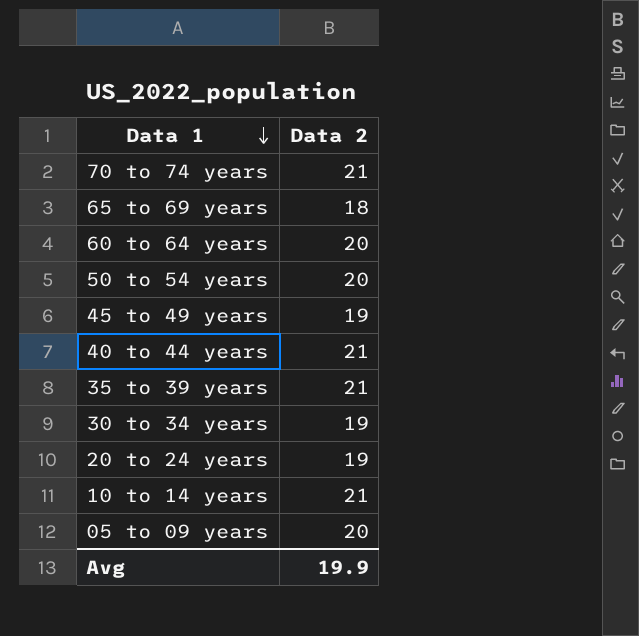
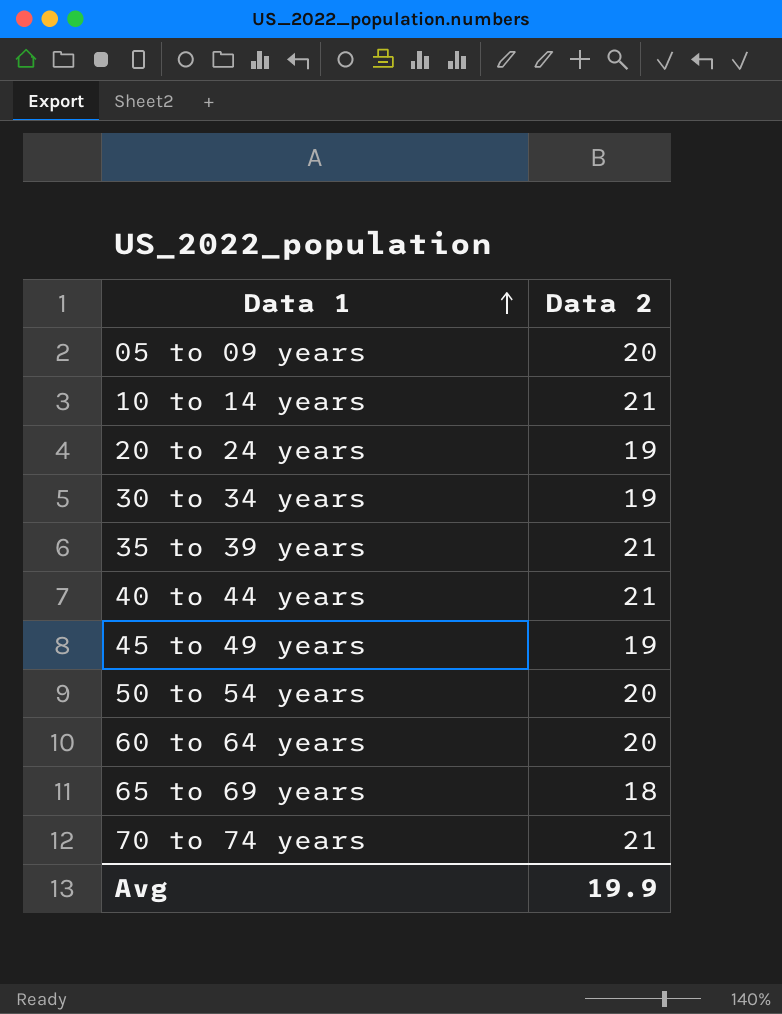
row order: Data 1 descending -> Data 1 ascending

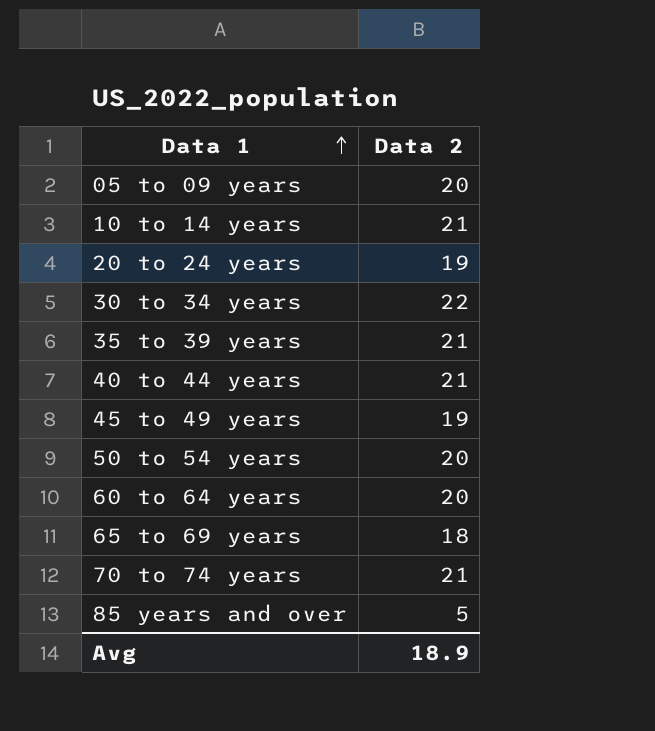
30 to 34 years | Data 2: 19 -> 22
row 85 years and over: none -> 5
Avg | Data 2: 19.9 -> 18.9

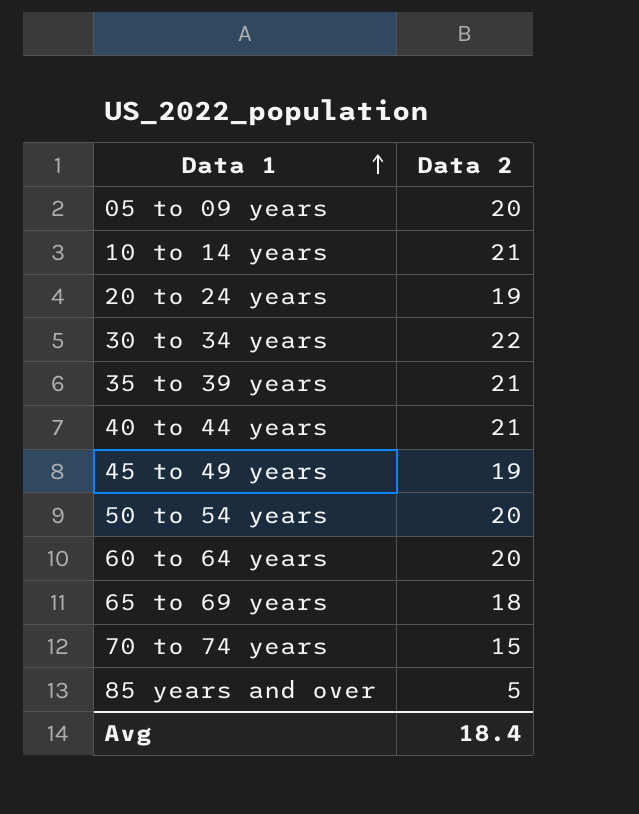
70 to 74 years | Data 2: 21 -> 15
Avg | Data 2: 18.9 -> 18.4

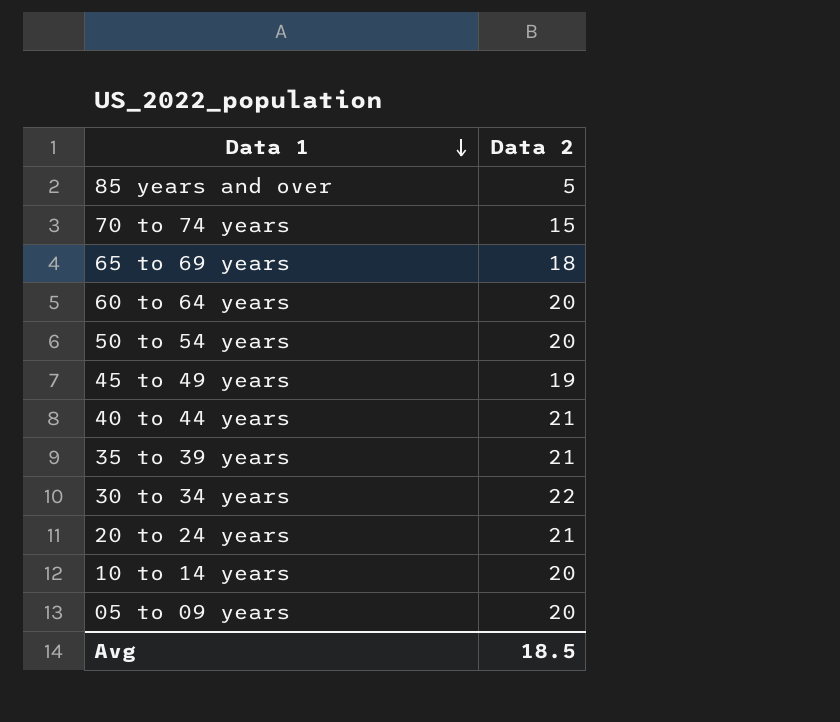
row order: Data 1 ascending -> Data 1 descending
20 to 24 years | Data 2: 19 -> 21
10 to 14 years | Data 2: 21 -> 20
Avg | Data 2: 18.4 -> 18.5

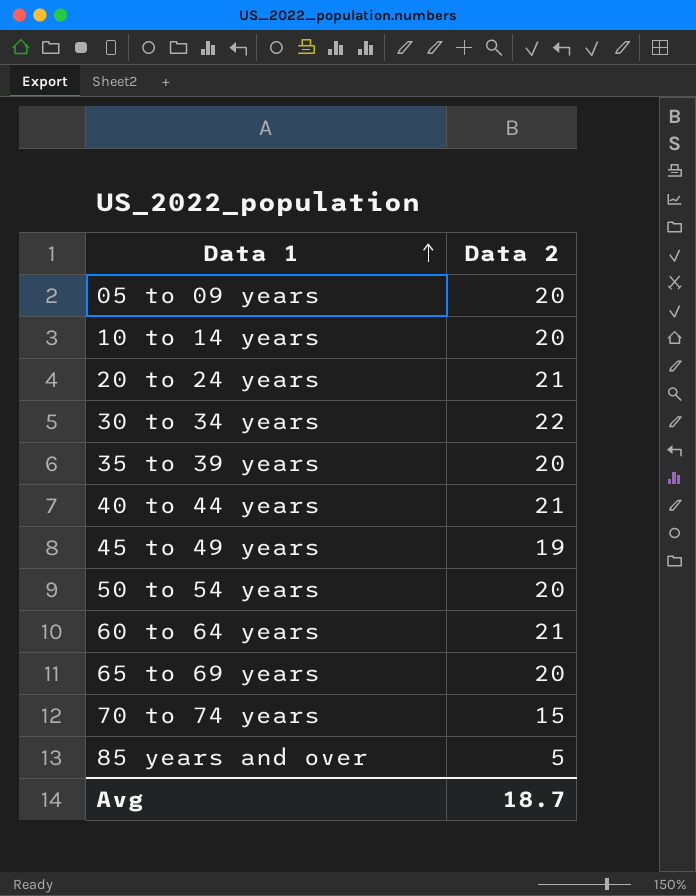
row order: Data 1 descending -> Data 1 ascending
35 to 39 years | Data 2: 21 -> 20
60 to 64 years | Data 2: 20 -> 21
65 to 69 years | Data 2: 18 -> 20
Avg | Data 2: 18.5 -> 18.7

